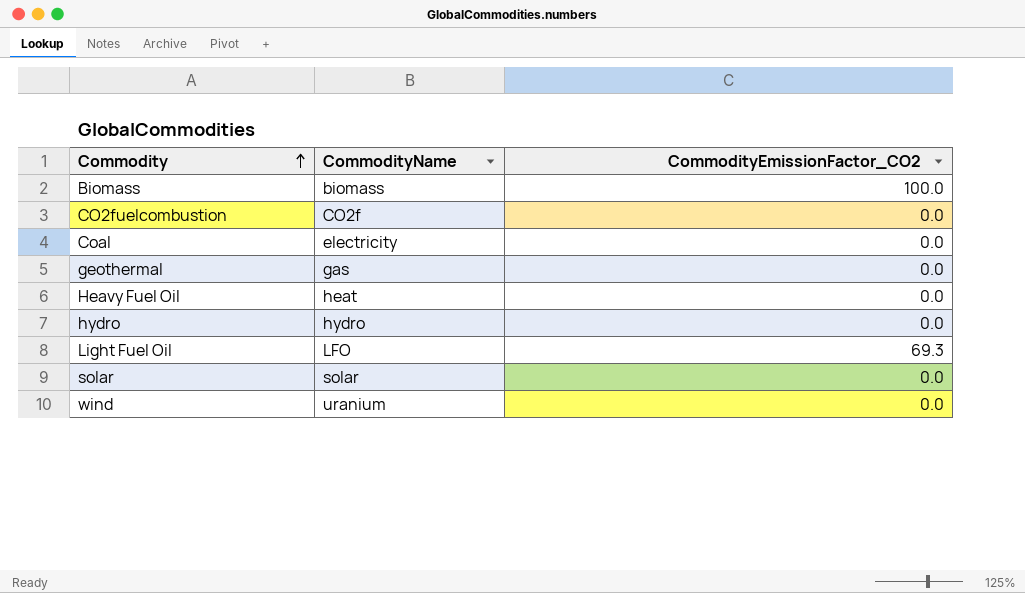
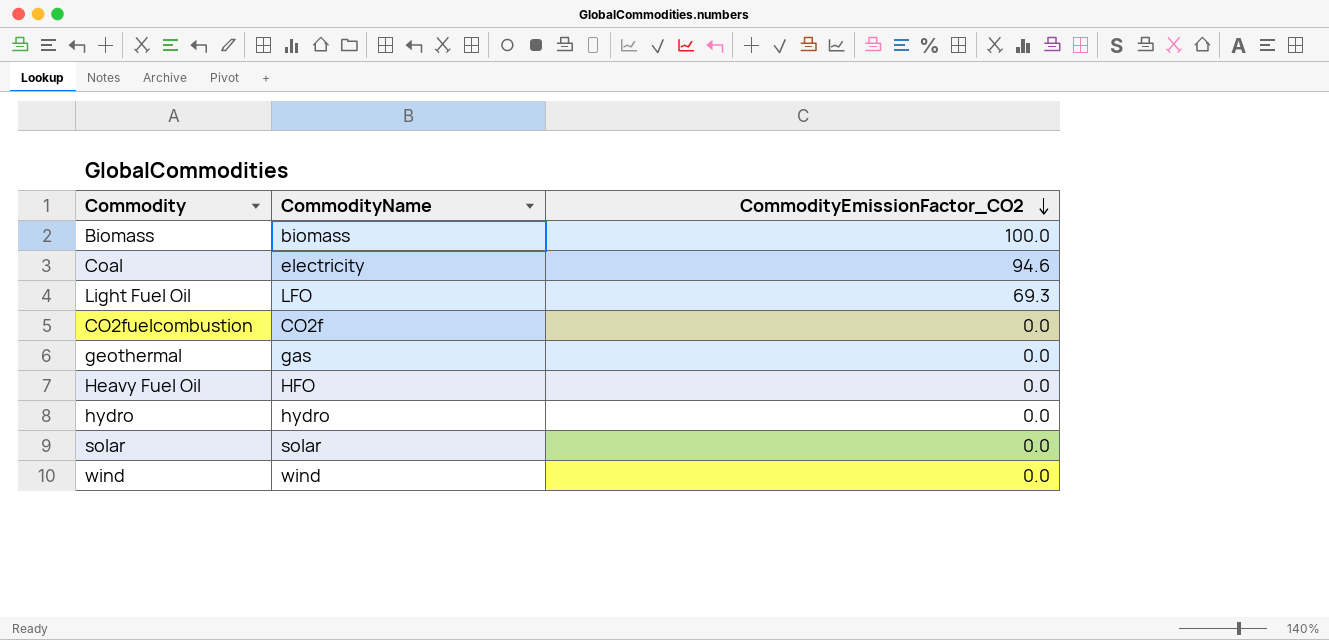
row order: Commodity ascending -> CommodityEmissionFactor_CO2 descending
Coal | CommodityEmissionFactor_CO2: 0.0 -> 94.6
Heavy Fuel Oil | CommodityName: heat -> HFO
wind | CommodityName: uranium -> wind

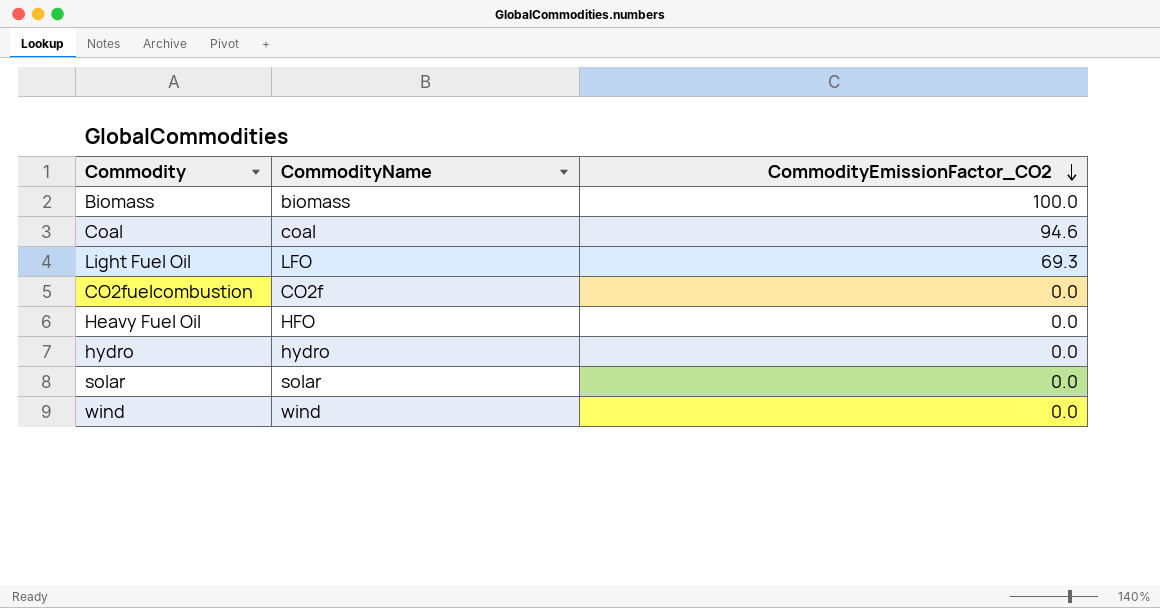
row geothermal: gas | 0.0 -> none
Coal | CommodityName: electricity -> coal

